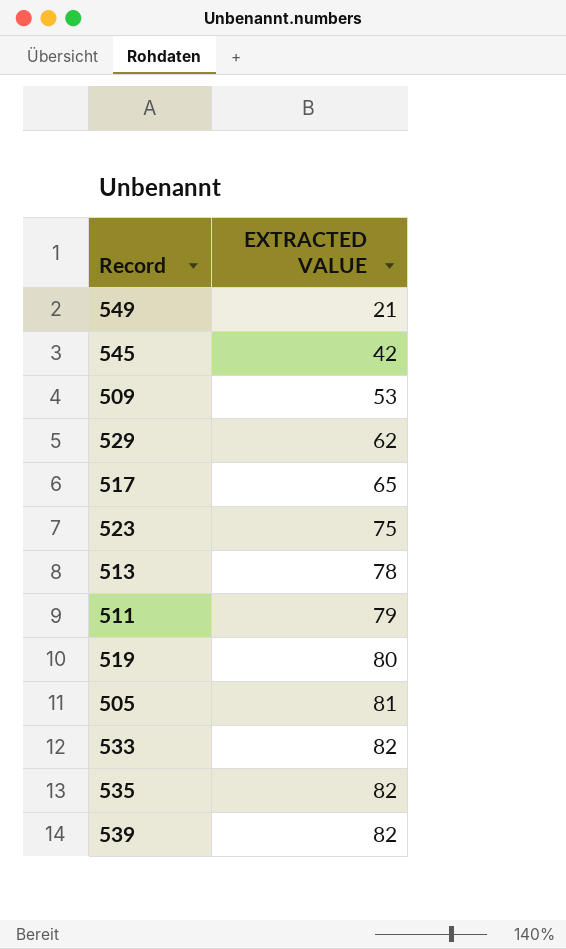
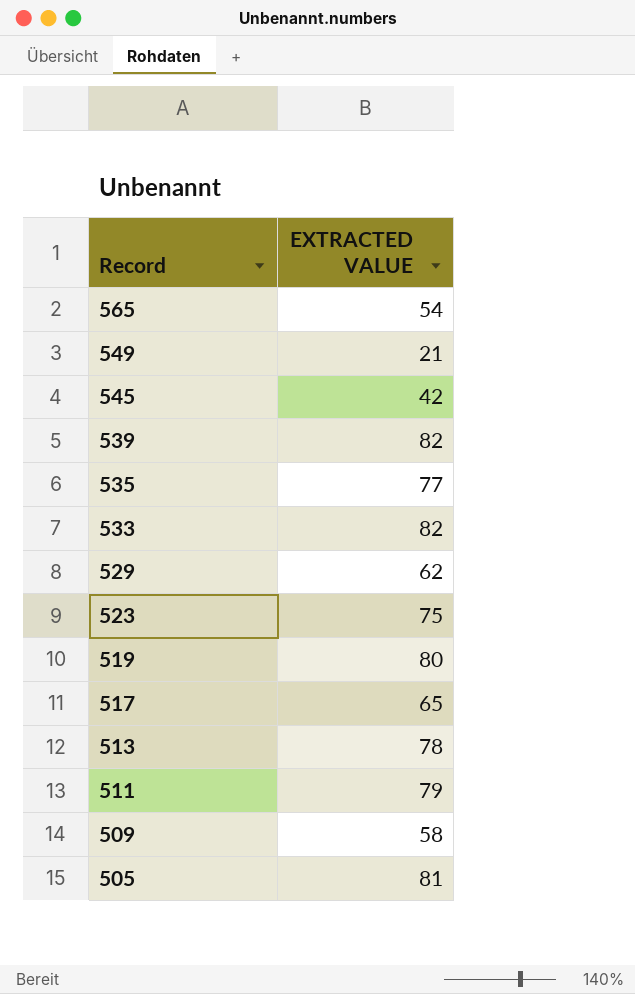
row order: EXTRACTED VALUE ascending -> Record descending
row 565: none -> 54
535 | EXTRACTED VALUE: 82 -> 77
509 | EXTRACTED VALUE: 53 -> 58

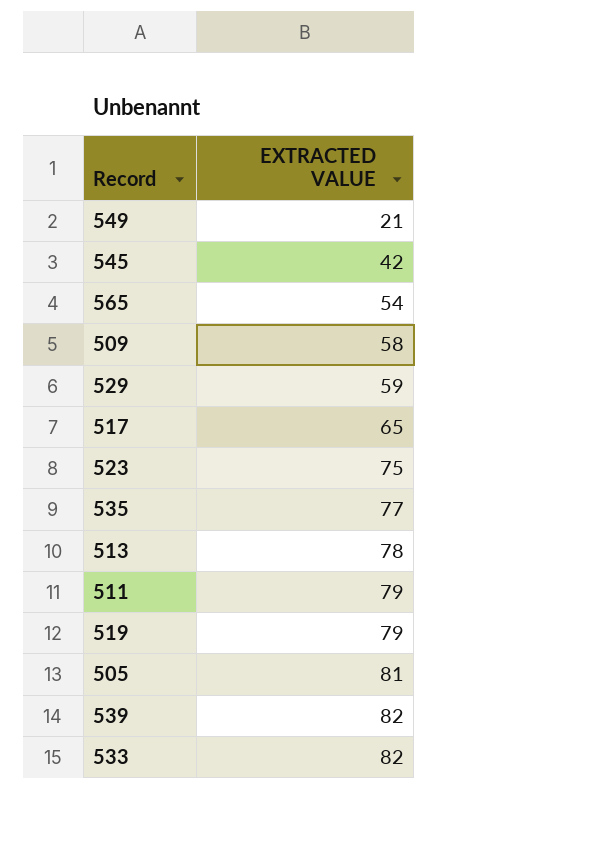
row order: Record descending -> EXTRACTED VALUE ascending
529 | EXTRACTED VALUE: 62 -> 59
519 | EXTRACTED VALUE: 80 -> 79

